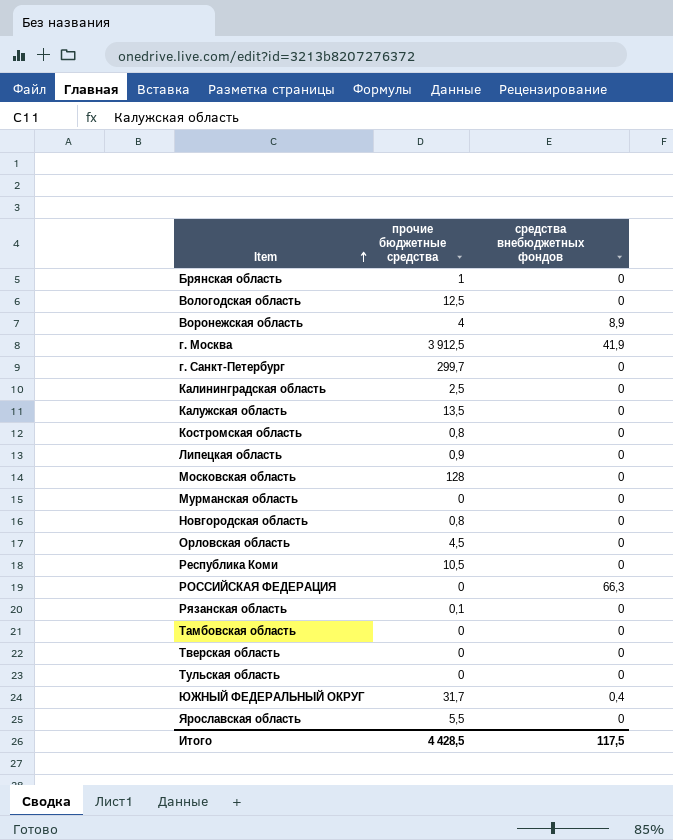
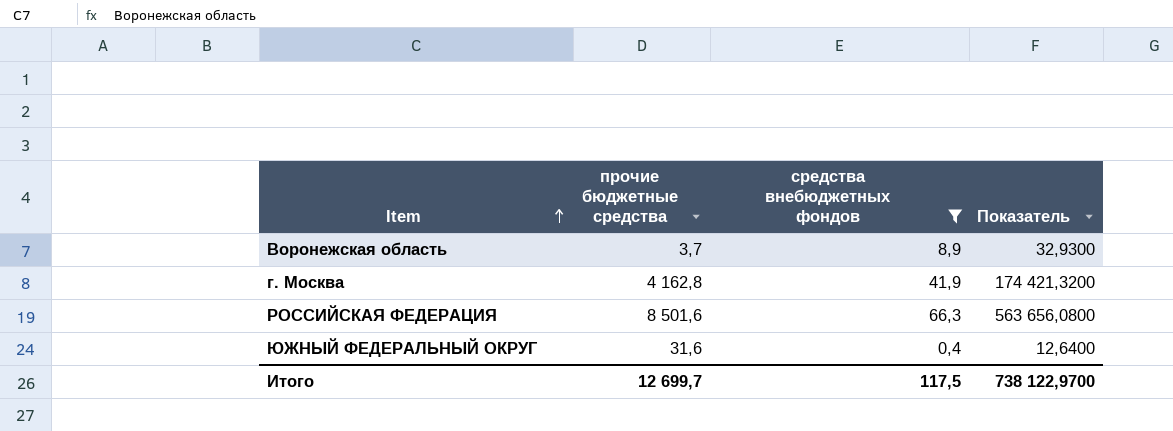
filter: none -> средства внебюджетных фондов != 0
column Показатель | formula: none -> [прочие бюджетные средства] * [средства внебюджетных фондов]
Воронежская область | прочие бюджетные средства: 4 -> 3,7
г. Москва | прочие бюджетные средства: 3 912,5 -> 4 162,8
РОССИЙСКАЯ ФЕДЕРАЦИЯ | прочие бюджетные средства: 0 -> 8 501,6
ЮЖНЫЙ ФЕДЕРАЛЬНЫЙ ОКРУГ | прочие бюджетные средства: 31,7 -> 31,6
Итого | прочие бюджетные средства: 4 428,5 -> 12 699,7

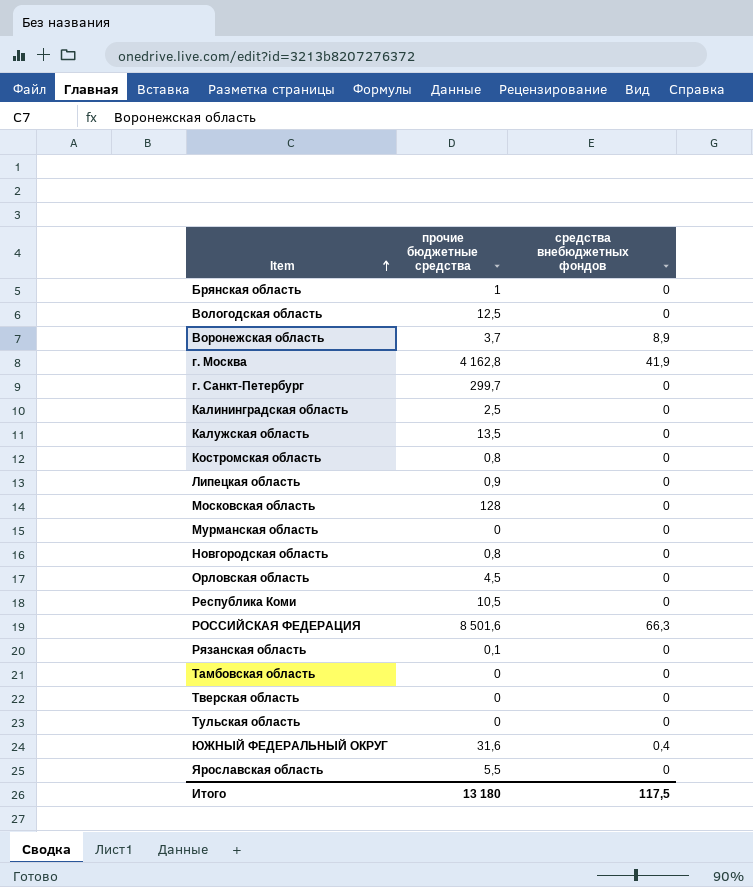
filter: средства внебюджетных фондов != 0 -> none
column Показатель | formula: [прочие бюджетные средства] * [средства внебюджетных фондов] -> none
Итого | прочие бюджетные средства: 12 699,7 -> 13 180

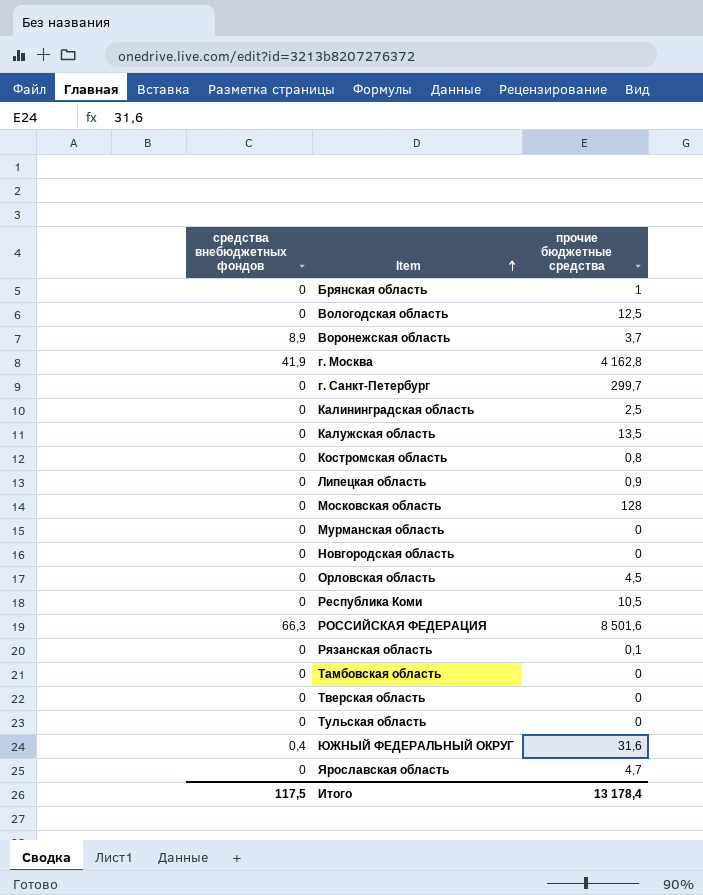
column средства внебюджетных фондов | position: 3 -> 1
Новгородская область | прочие бюджетные средства: 0,8 -> 0
Ярославская область | прочие бюджетные средства: 5,5 -> 4,7
Итого | прочие бюджетные средства: 13 180 -> 13 178,4

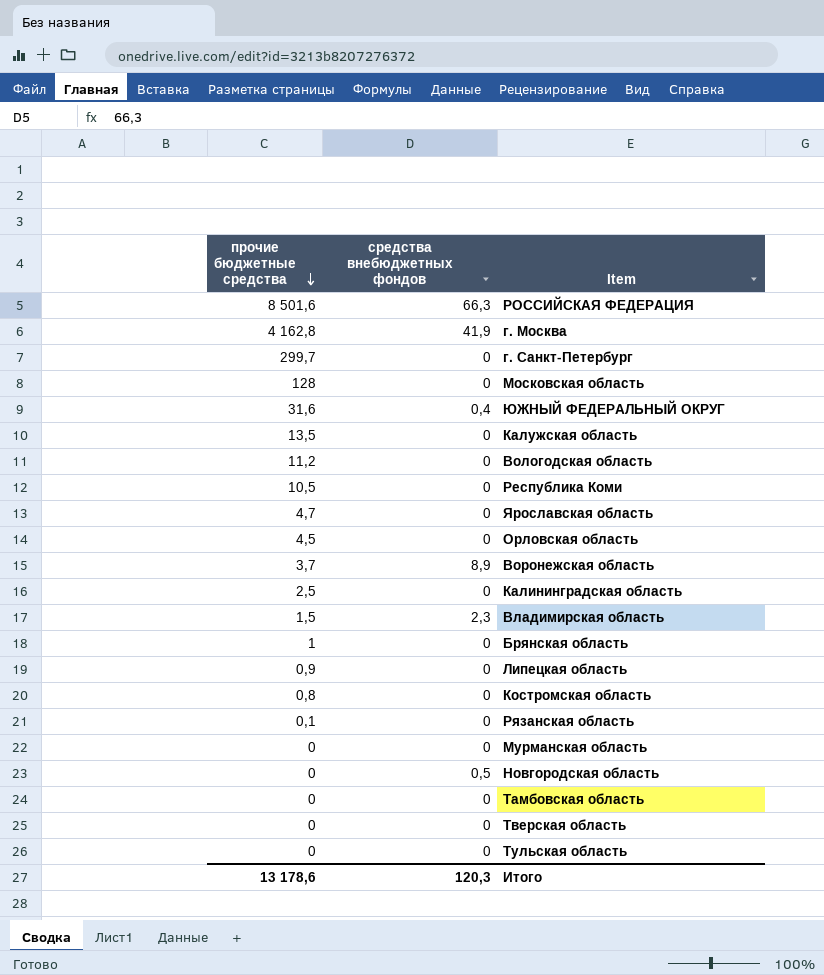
row order: Item ascending -> прочие бюджетные средства descending
column прочие бюджетные средства | position: 3 -> 1
Вологодская область | прочие бюджетные средства: 12,5 -> 11,2
row Владимирская область: none -> 1,5 | 2,3
Новгородская область | средства внебюджетных фондов: 0 -> 0,5
Итого | прочие бюджетные средства: 13 178,4 -> 13 178,6
Итого | средства внебюджетных фондов: 117,5 -> 120,3

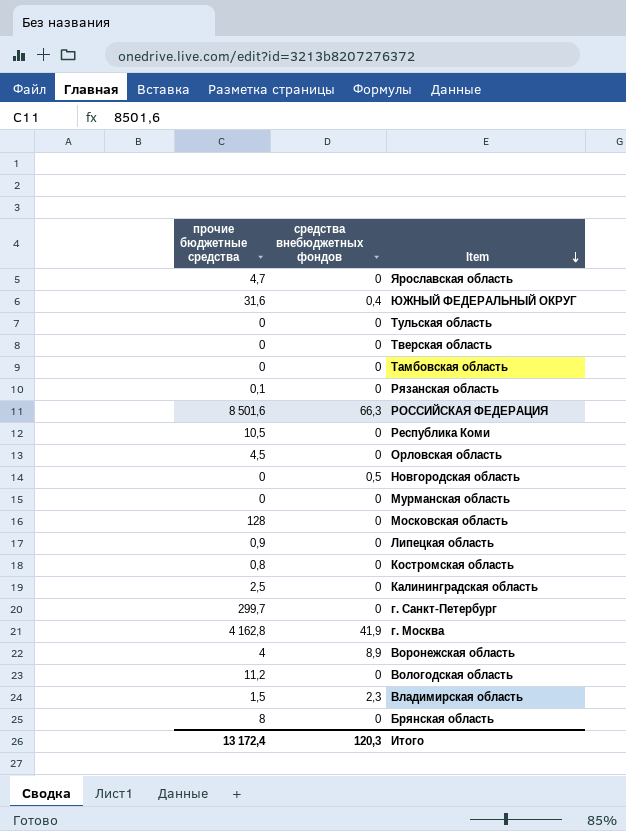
row order: прочие бюджетные средства descending -> Item descending
row Калужская область: 13,5 | 0 -> none
Воронежская область | прочие бюджетные средства: 3,7 -> 4
Брянская область | прочие бюджетные средства: 1 -> 8
Итого | прочие бюджетные средства: 13 178,6 -> 13 172,4

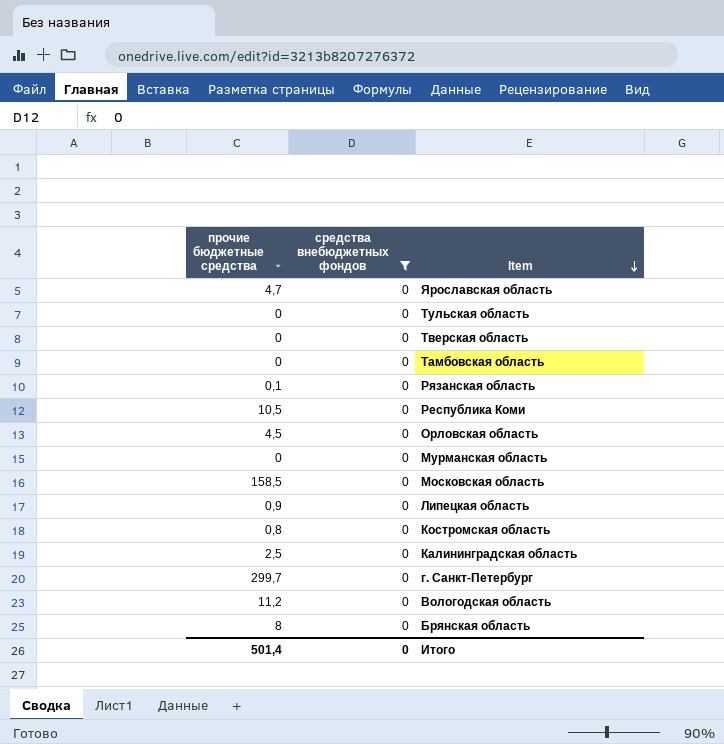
filter: none -> средства внебюджетных фондов = 0
Московская область | прочие бюджетные средства: 128 -> 158,5
Итого | прочие бюджетные средства: 13 172,4 -> 501,4
Итого | средства внебюджетных фондов: 120,3 -> 0

